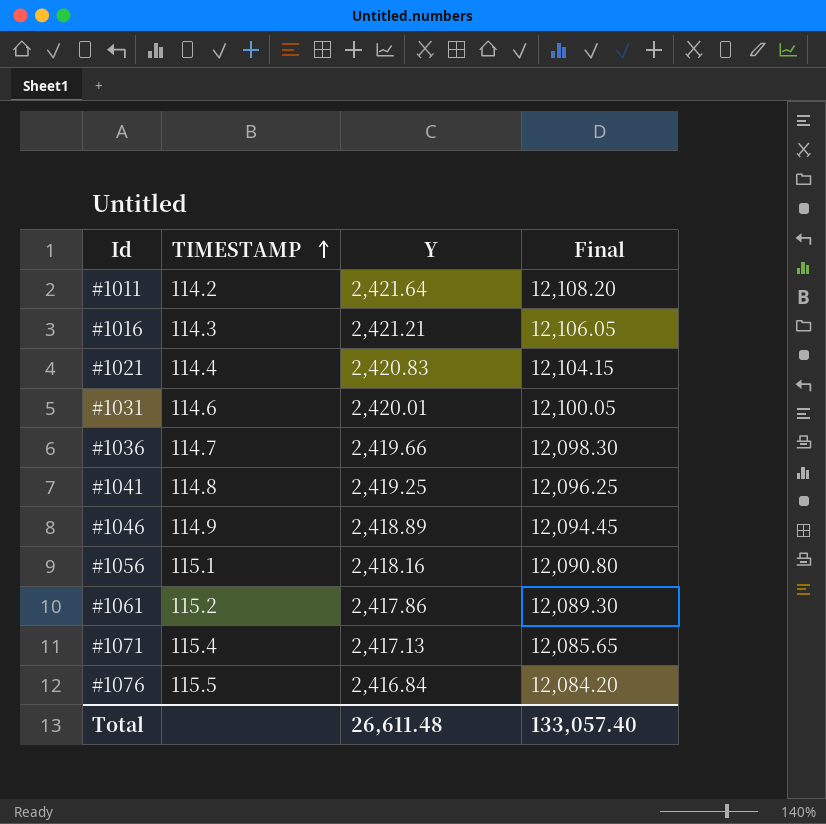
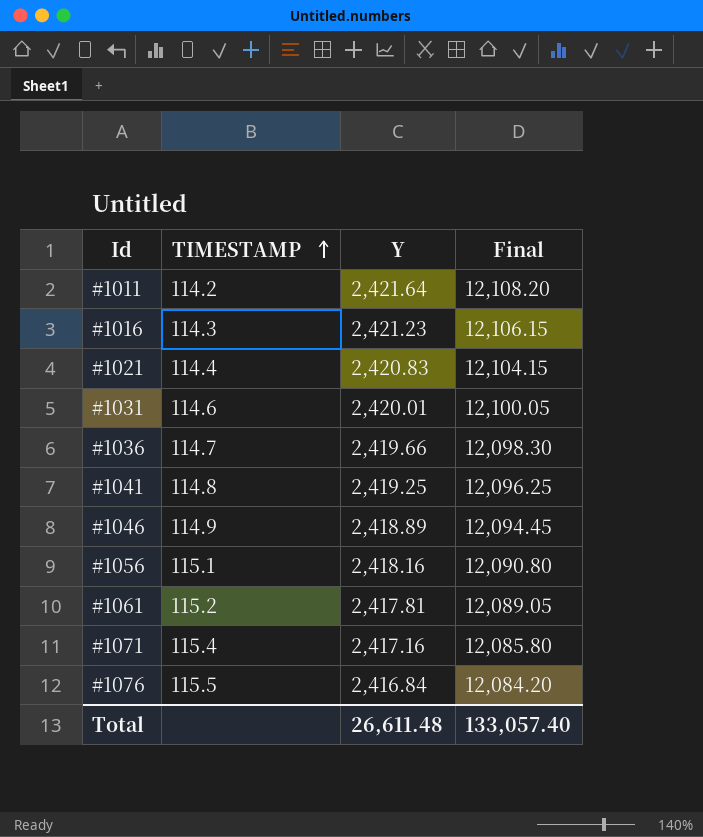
#1016 | Y: 2,421.21 -> 2,421.23
#1016 | Final: 12,106.05 -> 12,106.15
#1061 | Y: 2,417.86 -> 2,417.81
#1061 | Final: 12,089.30 -> 12,089.05
#1071 | Y: 2,417.13 -> 2,417.16
#1071 | Final: 12,085.65 -> 12,085.80

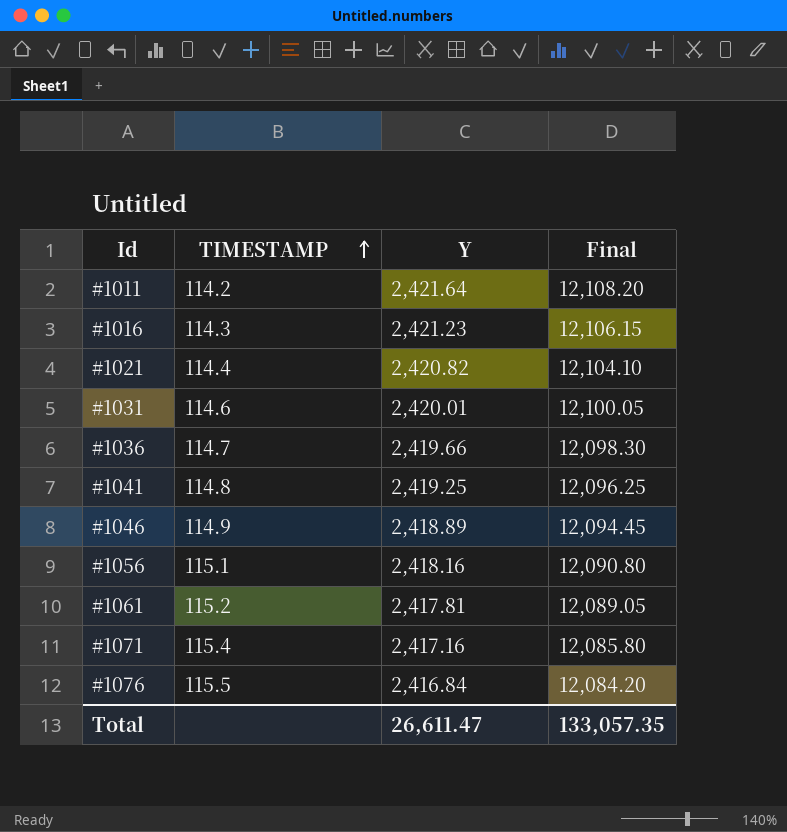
#1021 | Y: 2,420.83 -> 2,420.82
#1021 | Final: 12,104.15 -> 12,104.10
Total | Y: 26,611.48 -> 26,611.47
Total | Final: 133,057.40 -> 133,057.35

